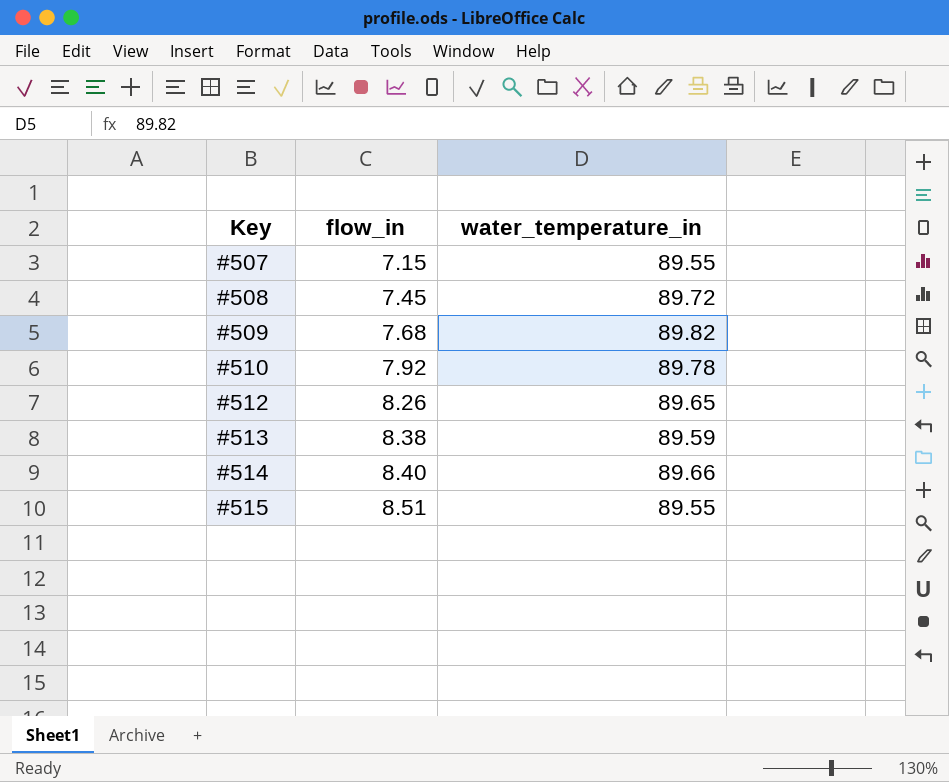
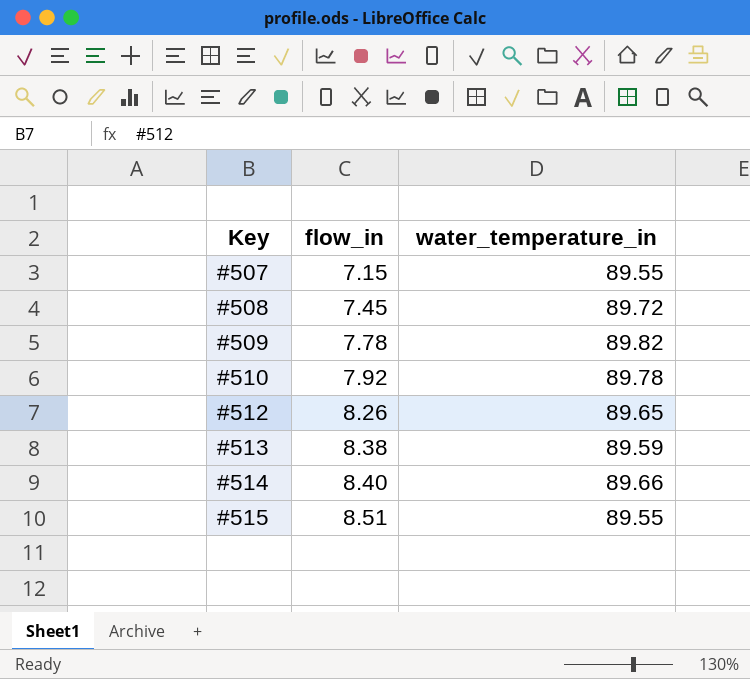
#509 | flow_in: 7.68 -> 7.78

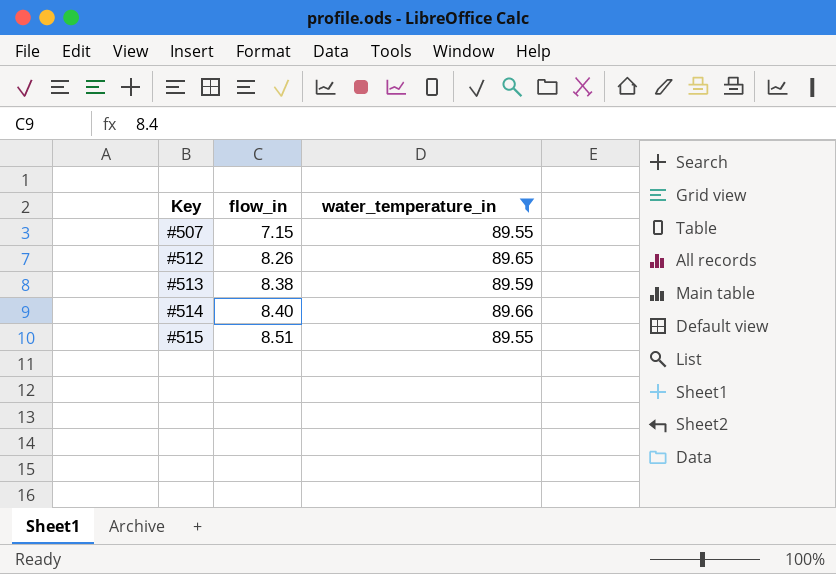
filter: none -> water_temperature_in <= 89.66

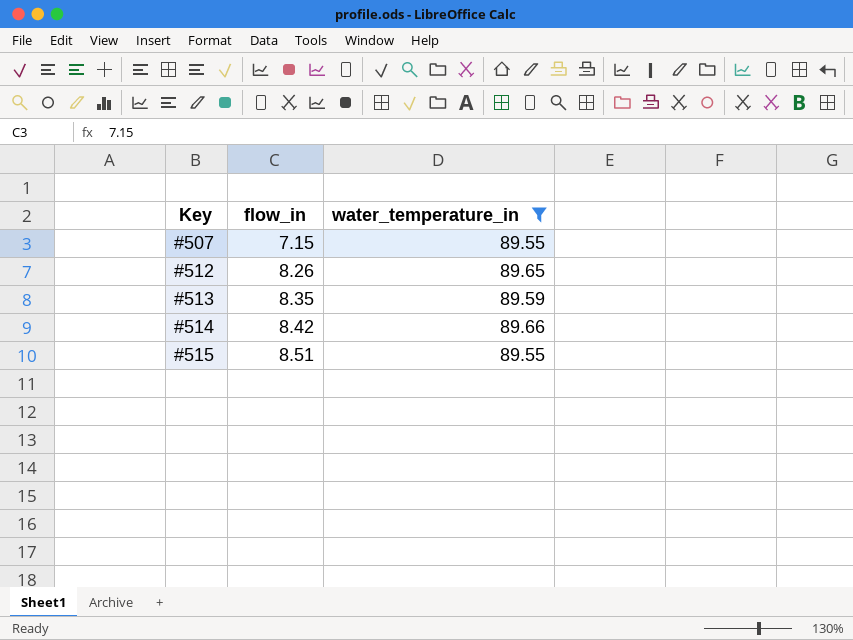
#513 | flow_in: 8.38 -> 8.35
#514 | flow_in: 8.40 -> 8.42

